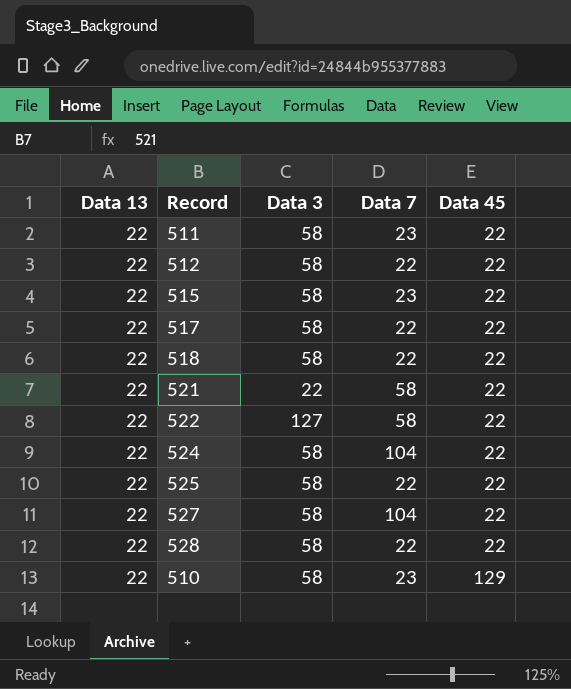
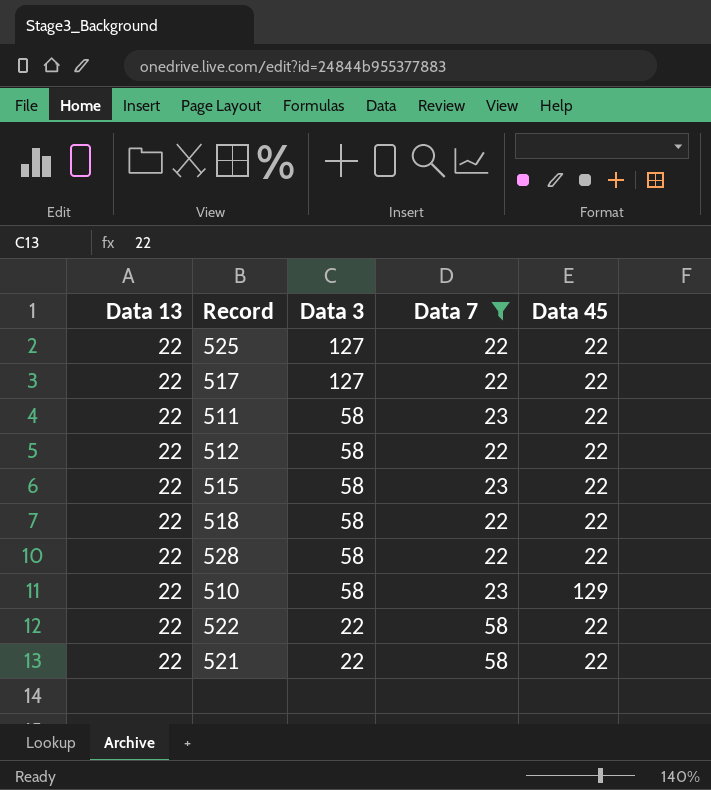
filter: none -> Data 7 != 104
row order: Data 45 ascending -> Data 3 descending
525 | Data 3: 58 -> 127
517 | Data 3: 58 -> 127
522 | Data 3: 127 -> 22

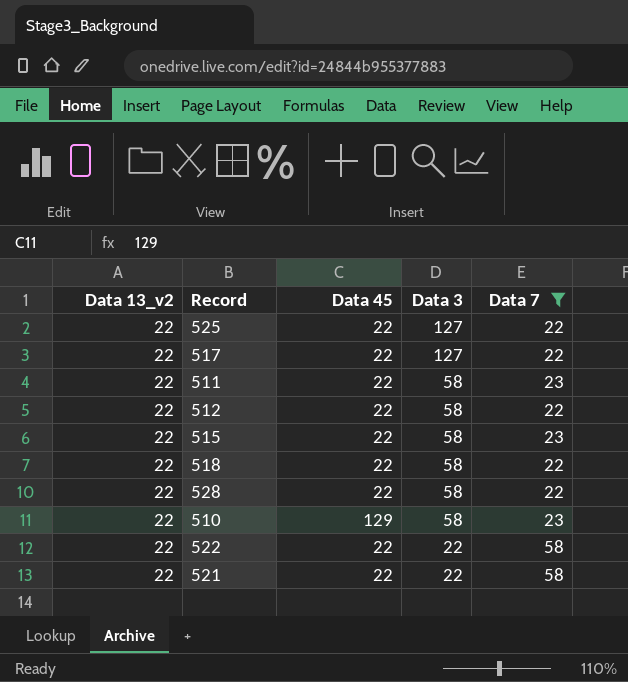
column name: Data 13 -> Data 13_v2
column Data 45 | position: 5 -> 3

